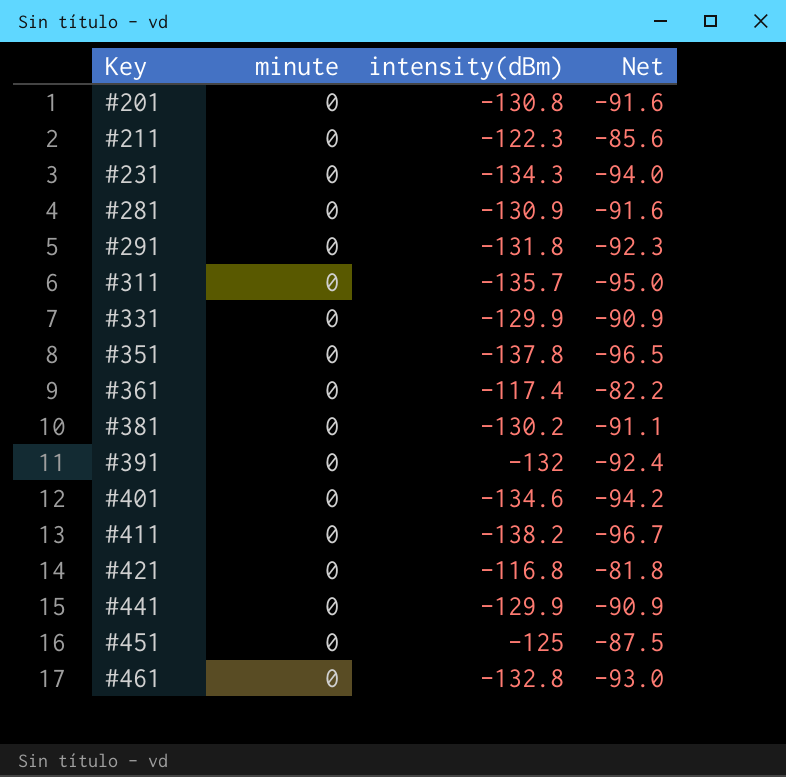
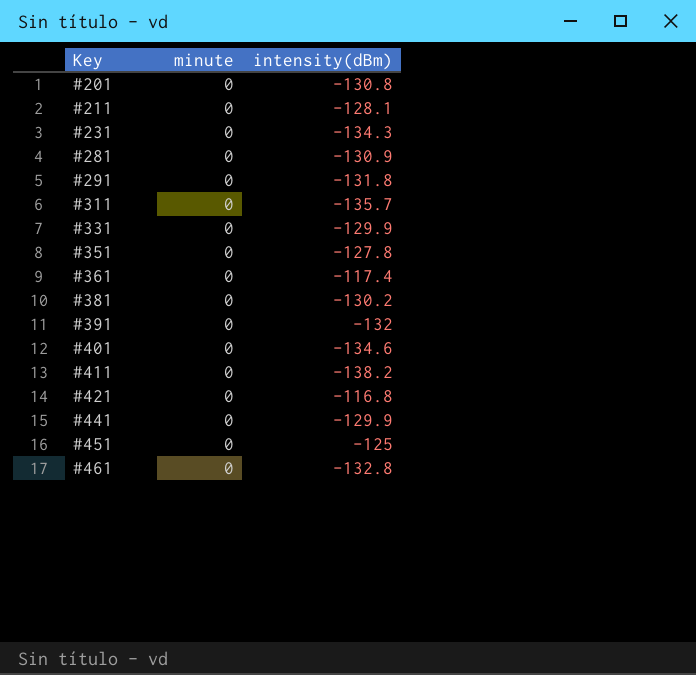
column Net | formula: [intensity(dBm)] * 0.7 -> none
#211 | intensity(dBm): -122.3 -> -128.1
#351 | intensity(dBm): -137.8 -> -127.8

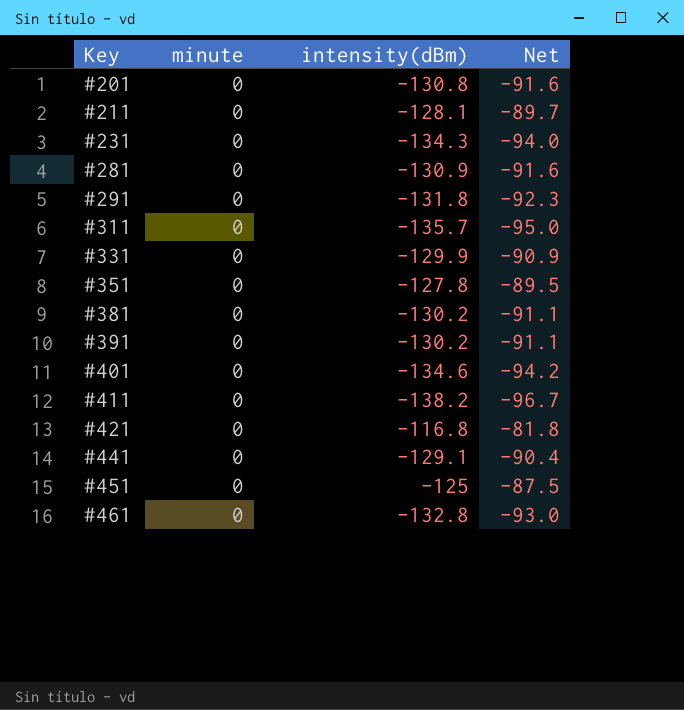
column Net | formula: none -> [intensity(dBm)] * 0.7
row #361: 0 | -117.4 -> none
#391 | intensity(dBm): -132 -> -130.2
#441 | intensity(dBm): -129.9 -> -129.1

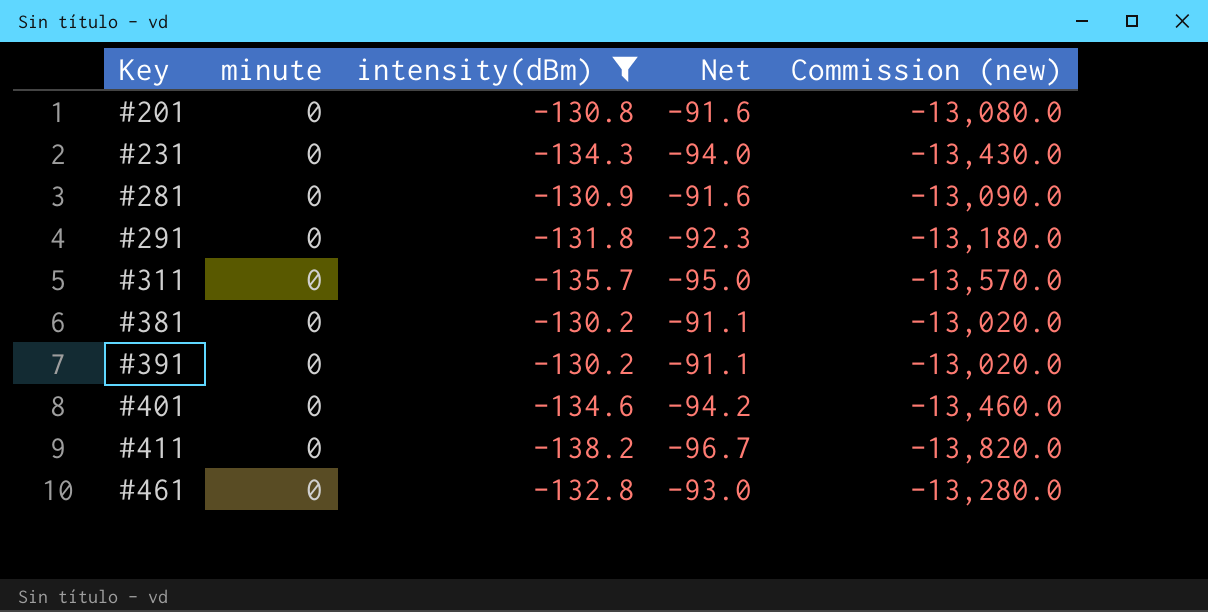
filter: none -> intensity(dBm) <= -130.2
column Commission (new) | formula: none -> [intensity(dBm)] * 100

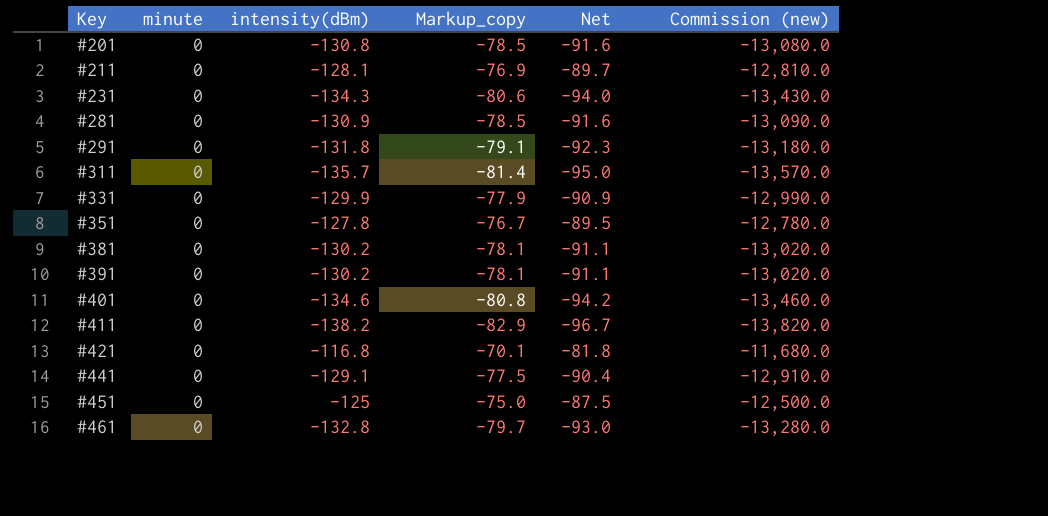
filter: intensity(dBm) <= -130.2 -> none
column Markup_copy | formula: none -> [intensity(dBm)] * 0.6

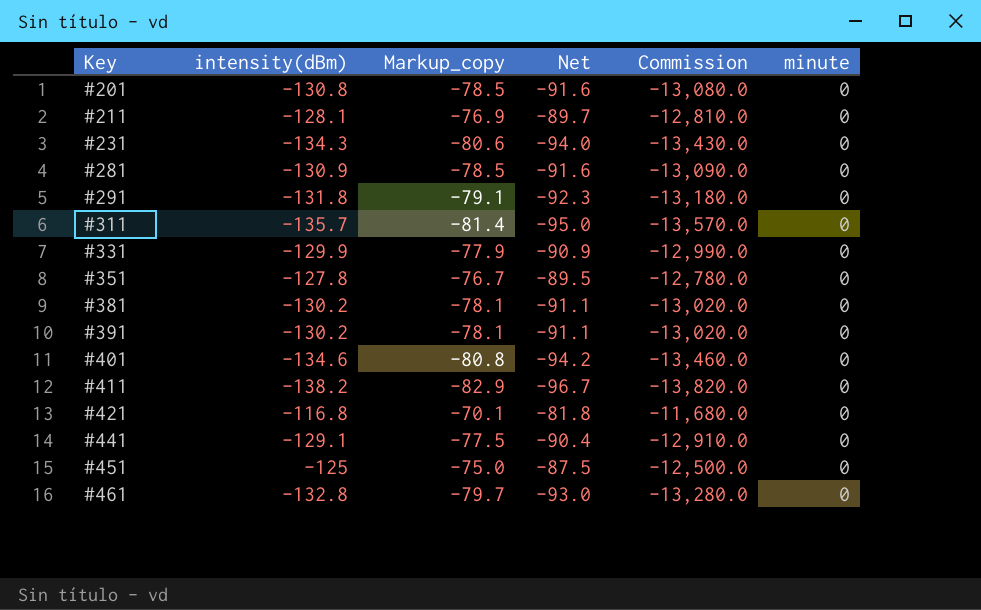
column name: Commission (new) -> Commission
column minute | position: 2 -> 6

